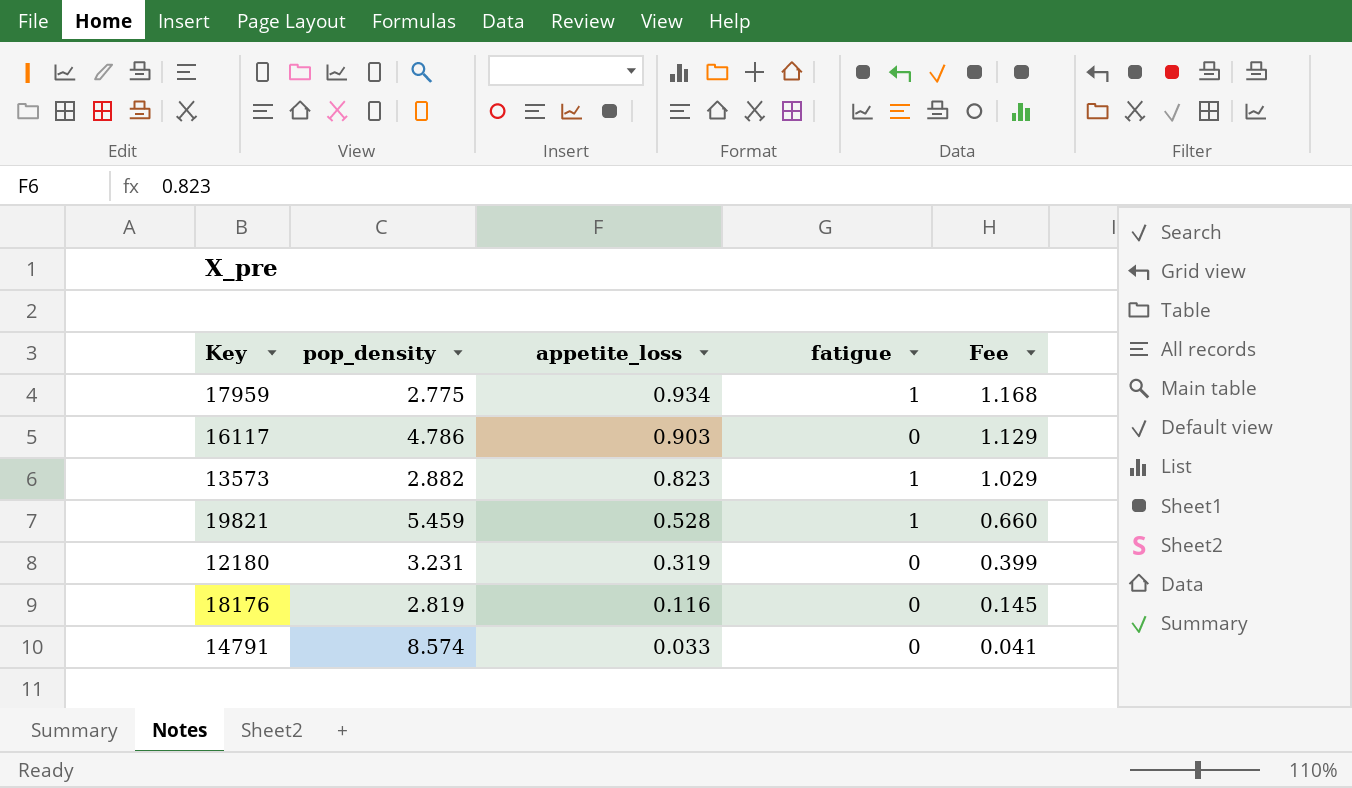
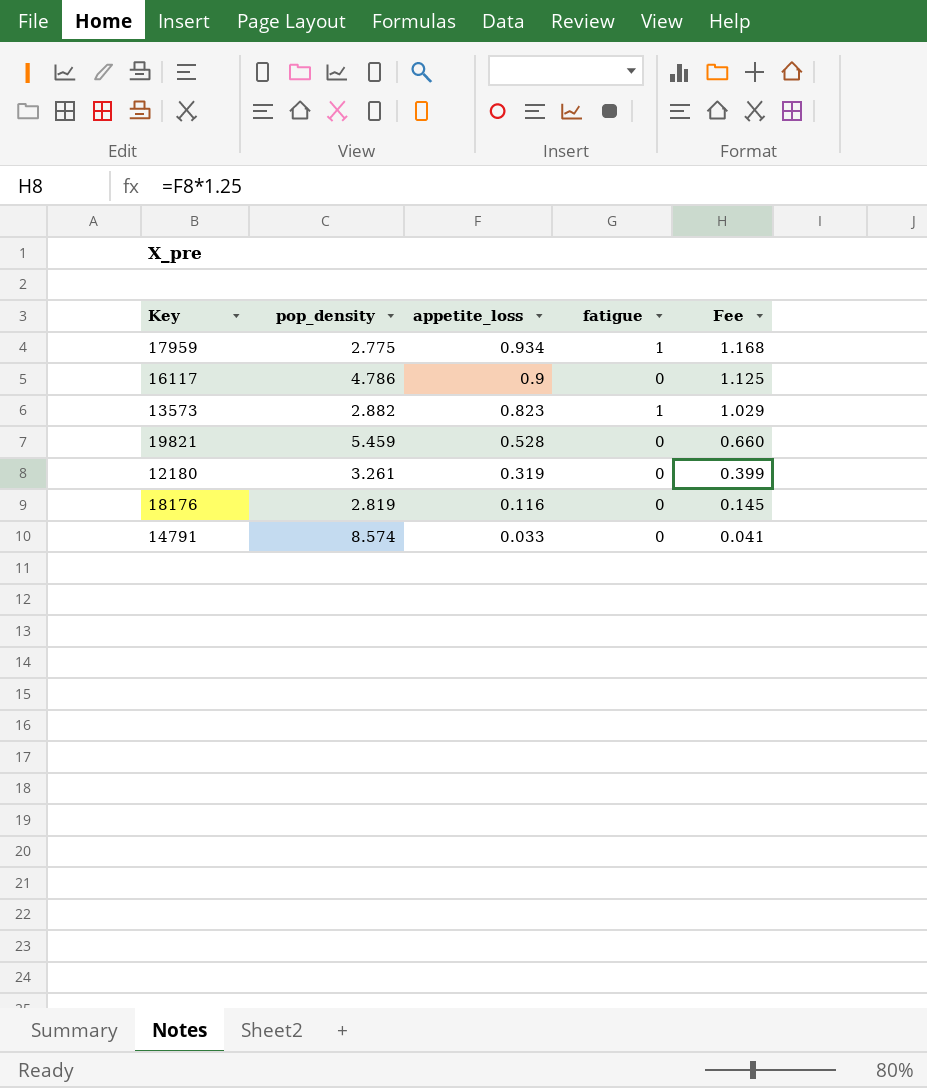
16117 | appetite_loss: 0.903 -> 0.9
16117 | Fee: 1.129 -> 1.125
19821 | fatigue: 1 -> 0
12180 | pop_density: 3.231 -> 3.261

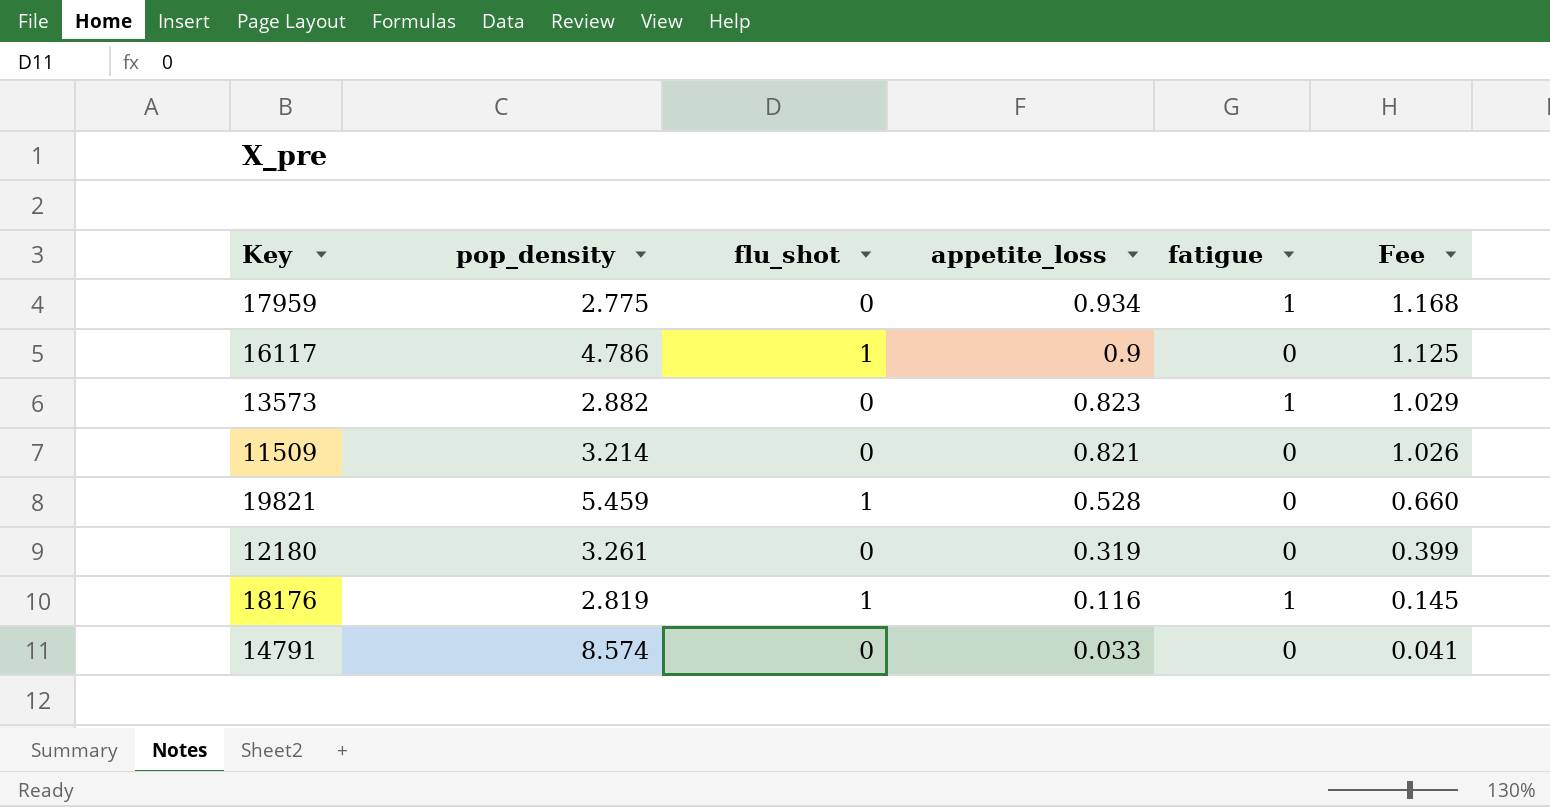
column flu_shot | position: none -> 3
row 11509: none -> 3.214 | 0 | 0.821 | 0 | 1.026
18176 | fatigue: 0 -> 1

